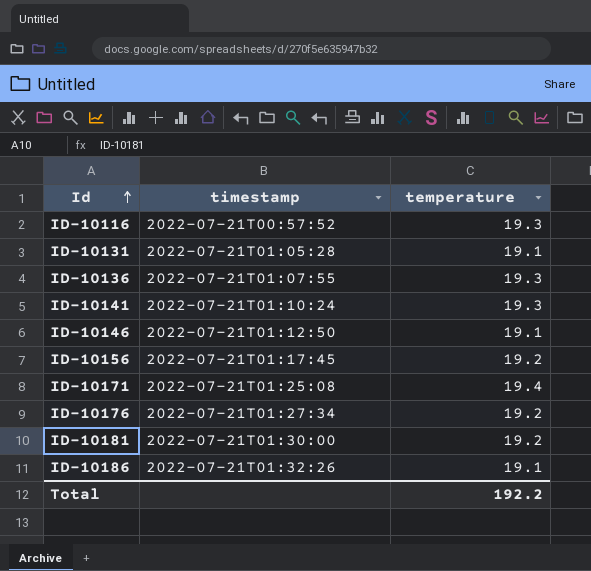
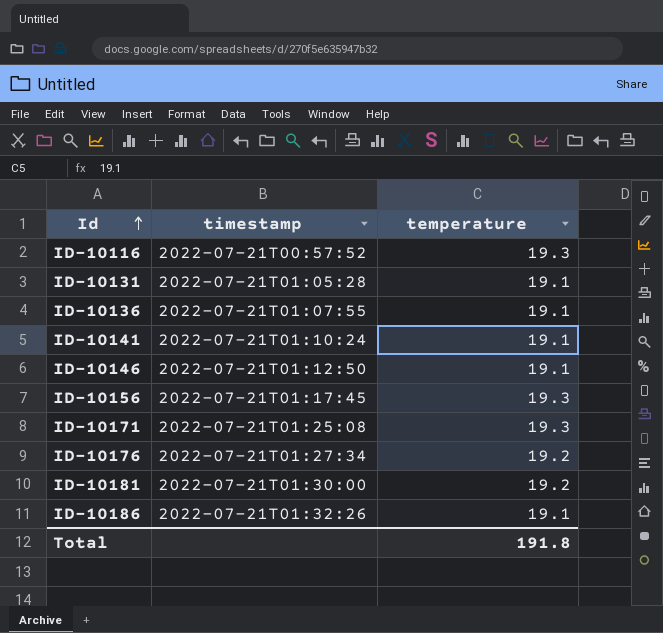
ID-10136 | temperature: 19.3 -> 19.1
ID-10141 | temperature: 19.3 -> 19.1
ID-10156 | temperature: 19.2 -> 19.3
ID-10171 | temperature: 19.4 -> 19.3
Total | temperature: 192.2 -> 191.8

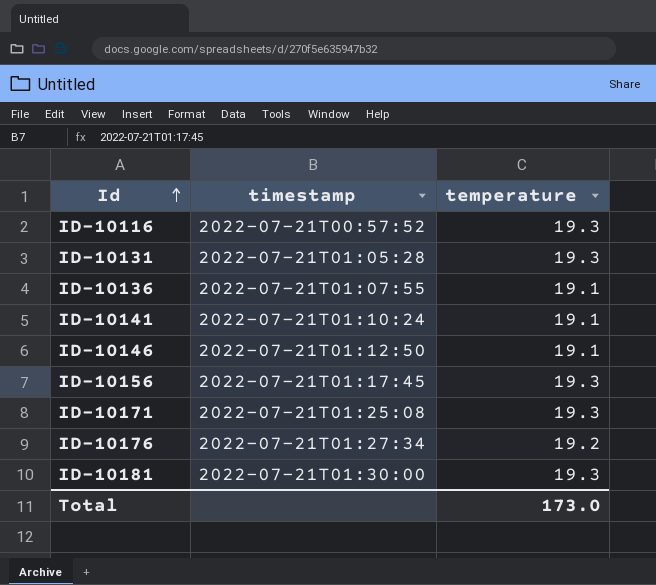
row ID-10186: 2022-07-21T01:32:26 | 19.1 -> none
ID-10131 | temperature: 19.1 -> 19.3
ID-10181 | temperature: 19.2 -> 19.3
Total | temperature: 191.8 -> 173.0

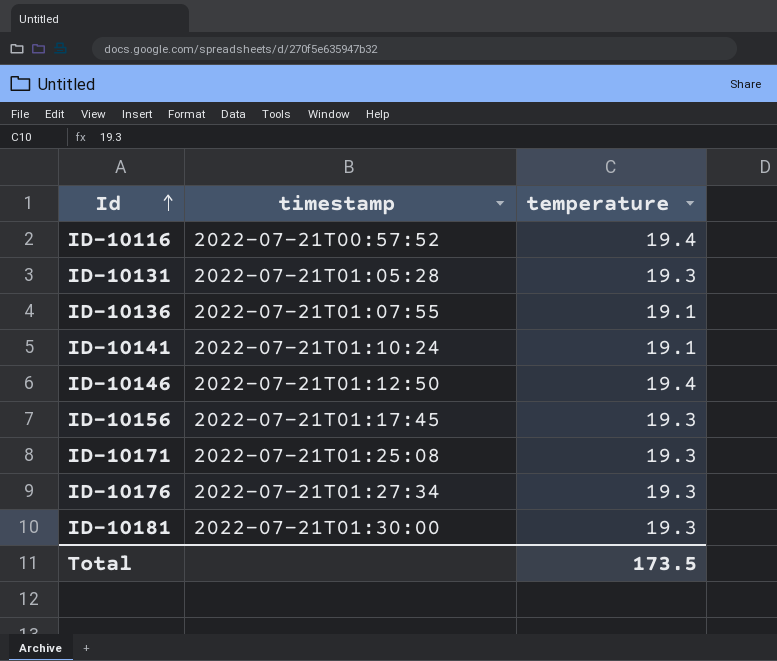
ID-10116 | temperature: 19.3 -> 19.4
ID-10146 | temperature: 19.1 -> 19.4
ID-10176 | temperature: 19.2 -> 19.3
Total | temperature: 173.0 -> 173.5

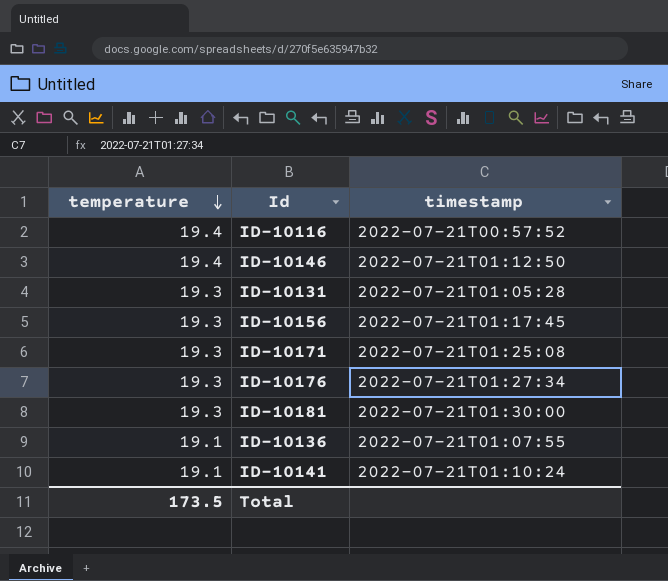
row order: Id ascending -> temperature descending
column temperature | position: 3 -> 1

